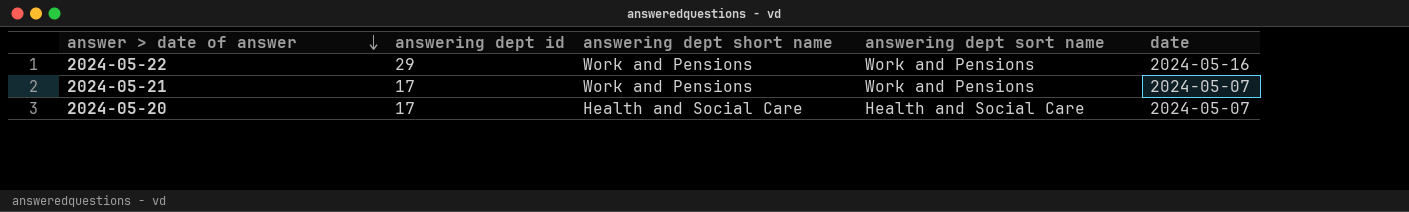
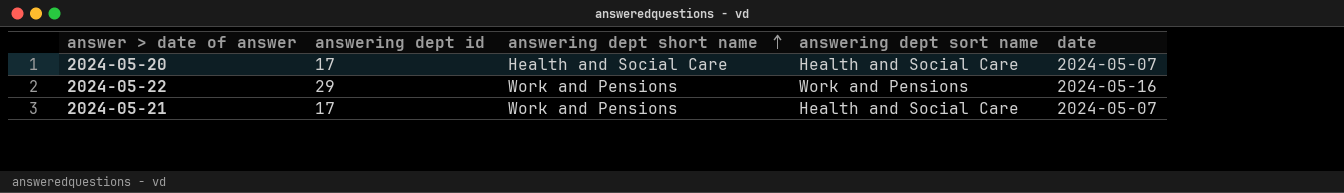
row order: answer > date of answer descending -> answering dept short name ascending
2024-05-21 | answering dept sort name: Work and Pensions -> Health and Social Care

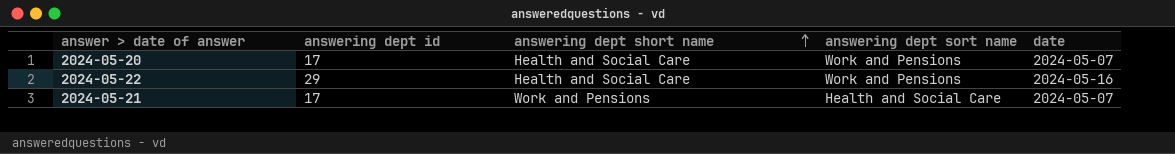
2024-05-20 | answering dept sort name: Health and Social Care -> Work and Pensions
2024-05-22 | answering dept short name: Work and Pensions -> Health and Social Care

